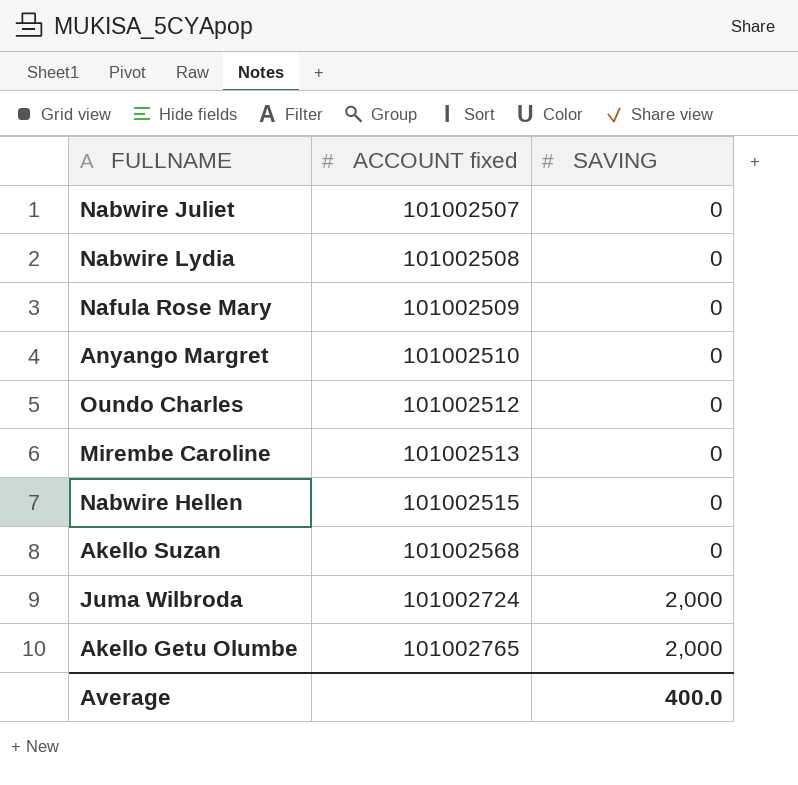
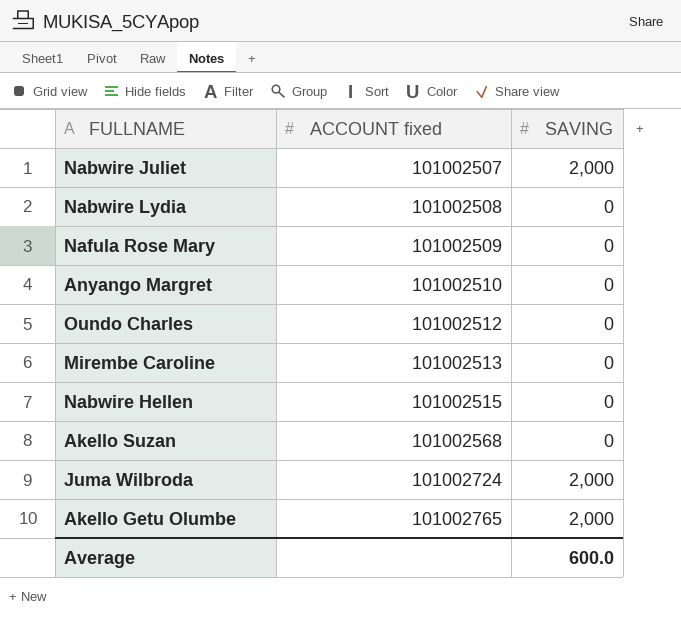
Nabwire Juliet | SAVING: 0 -> 2,000
Average | SAVING: 400.0 -> 600.0

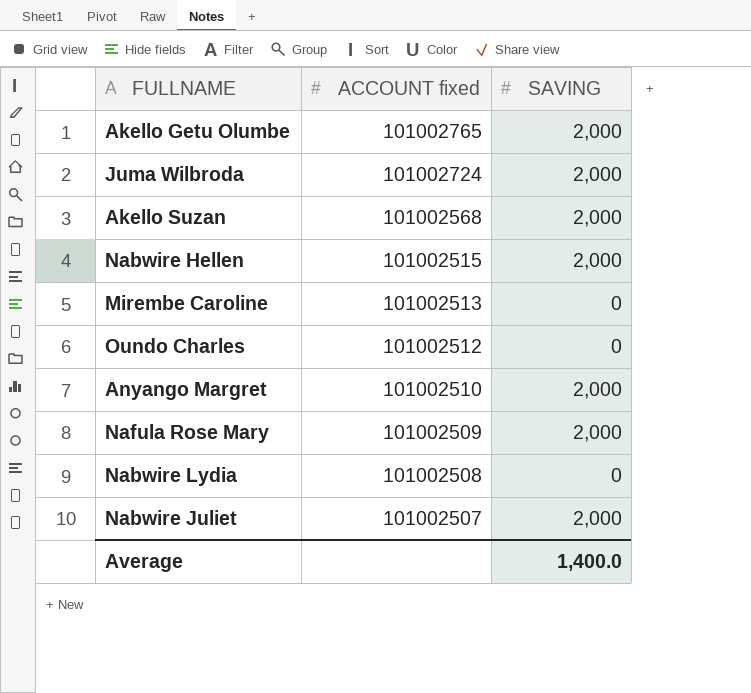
row order: ACCOUNT fixed ascending -> ACCOUNT fixed descending
Akello Suzan | SAVING: 0 -> 2,000
Nabwire Hellen | SAVING: 0 -> 2,000
Anyango Margret | SAVING: 0 -> 2,000
Nafula Rose Mary | SAVING: 0 -> 2,000
Average | SAVING: 600.0 -> 1,400.0

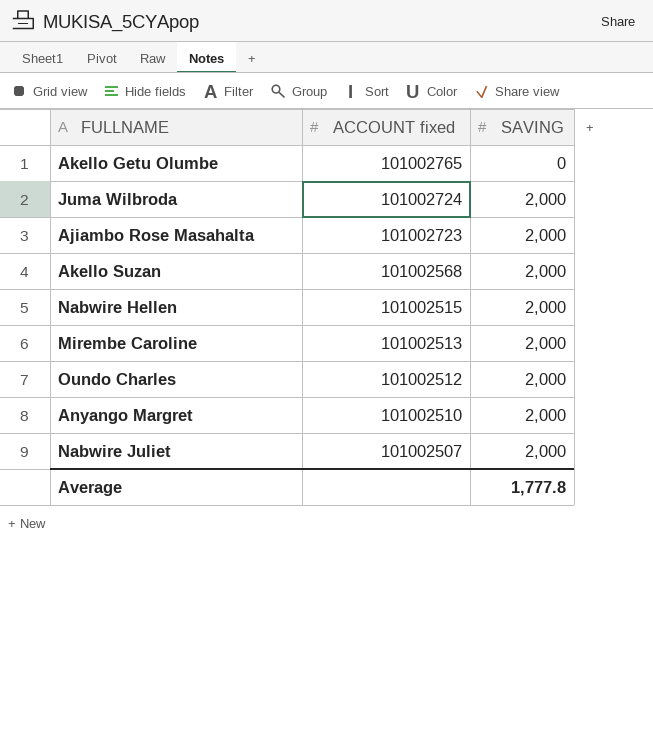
row Nafula Rose Mary: 101002509 | 2,000 -> none
row Nabwire Lydia: 101002508 | 0 -> none
Akello Getu Olumbe | SAVING: 2,000 -> 0
row Ajiambo Rose Masahalta: none -> 101002723 | 2,000
Mirembe Caroline | SAVING: 0 -> 2,000
Oundo Charles | SAVING: 0 -> 2,000
Average | SAVING: 1,400.0 -> 1,777.8

